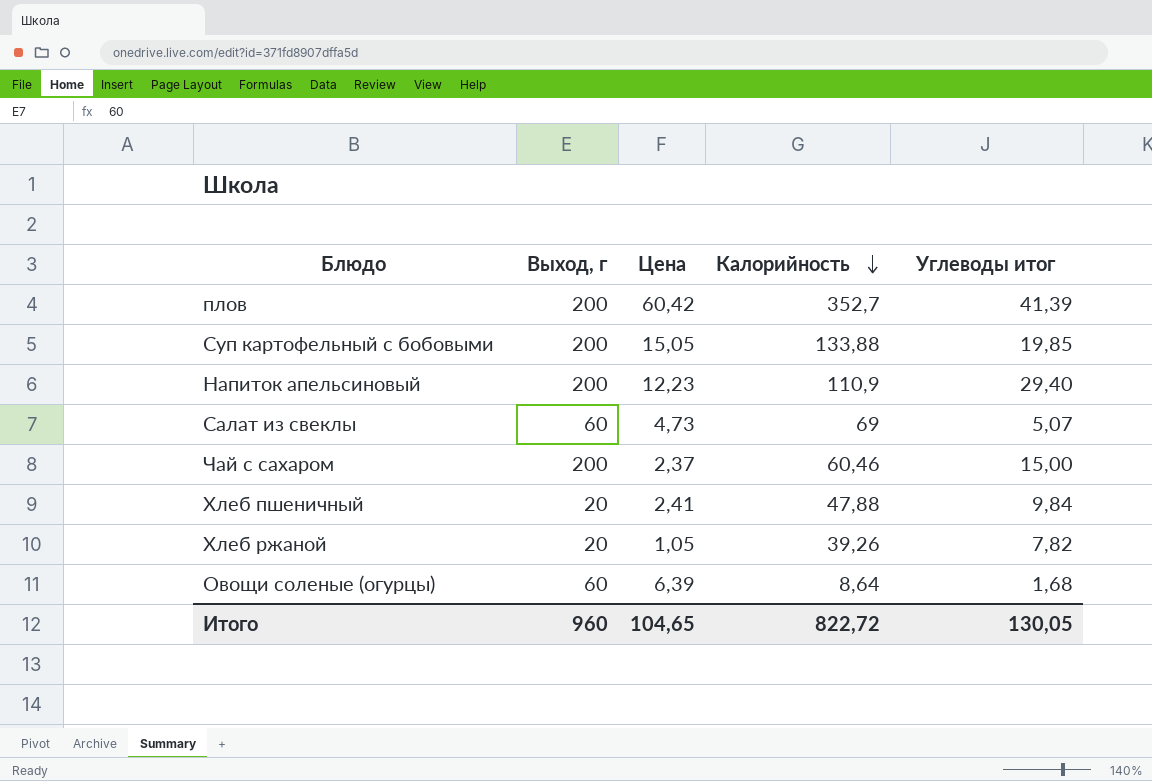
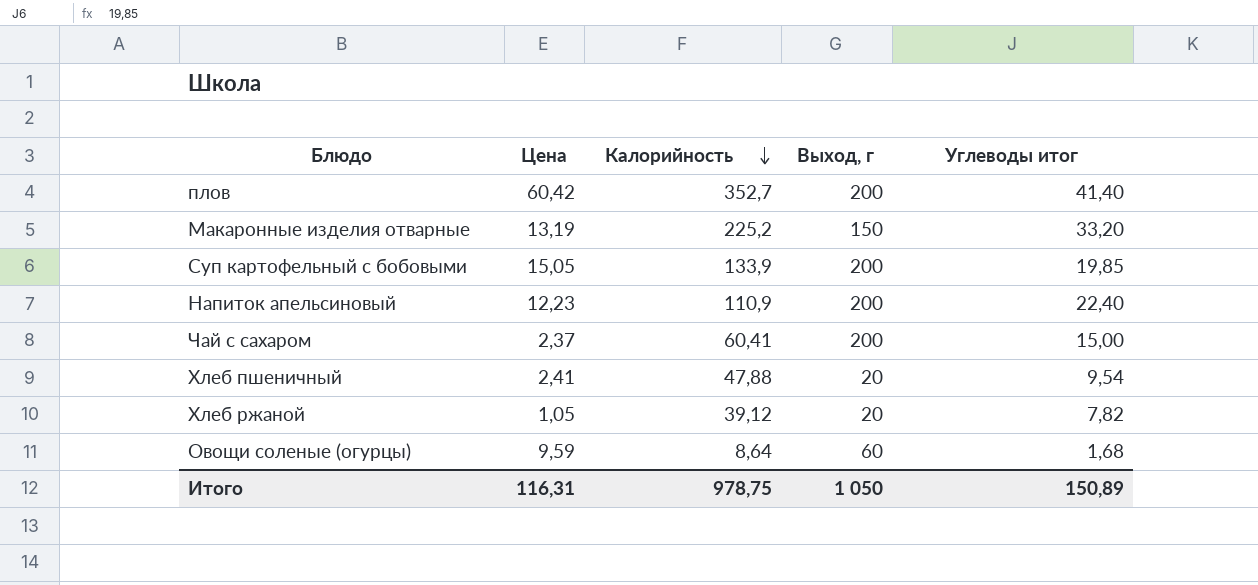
column Выход, г | position: 2 -> 4
row Салат из свеклы: 60 | 4,73 | 69 | 5,07 -> none
плов | Углеводы итог: 41,39 -> 41,40
row Макаронные изделия отварные: none -> 13,19 | 225,2 | 150 | 33,20
Суп картофельный с бобовыми | Калорийность: 133,88 -> 133,9
Напиток апельсиновый | Углеводы итог: 29,40 -> 22,40
Чай с сахаром | Калорийность: 60,46 -> 60,41
Хлеб пшеничный | Углеводы итог: 9,84 -> 9,54
Хлеб ржаной | Калорийность: 39,26 -> 39,12
Овощи соленые (огурцы) | Цена: 6,39 -> 9,59
Итого | Цена: 104,65 -> 116,31
Итого | Калорийность: 822,72 -> 978,75
Итого | Выход, г: 960 -> 1 050
Итого | Углеводы итог: 130,05 -> 150,89

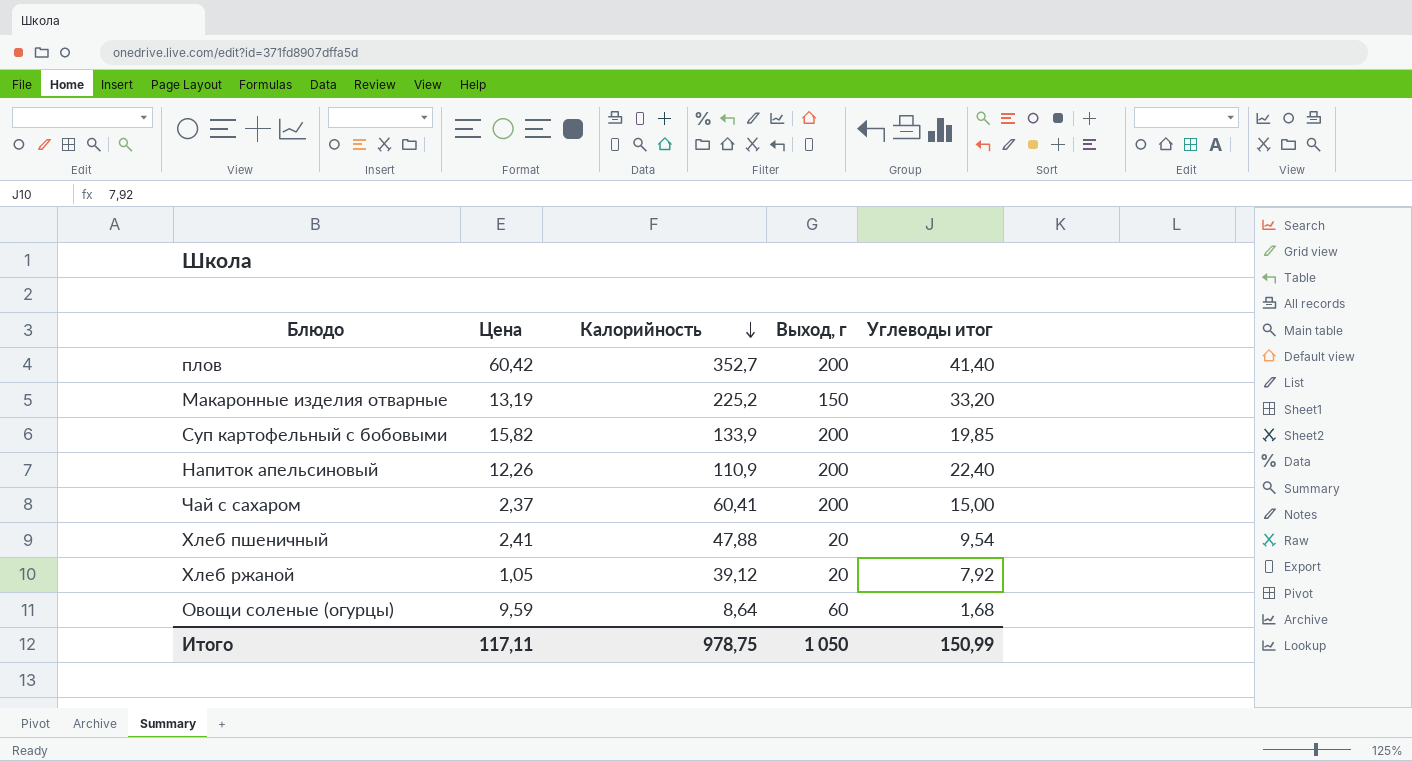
Суп картофельный с бобовыми | Цена: 15,05 -> 15,82
Напиток апельсиновый | Цена: 12,23 -> 12,26
Хлеб ржаной | Углеводы итог: 7,82 -> 7,92
Итого | Цена: 116,31 -> 117,11
Итого | Углеводы итог: 150,89 -> 150,99

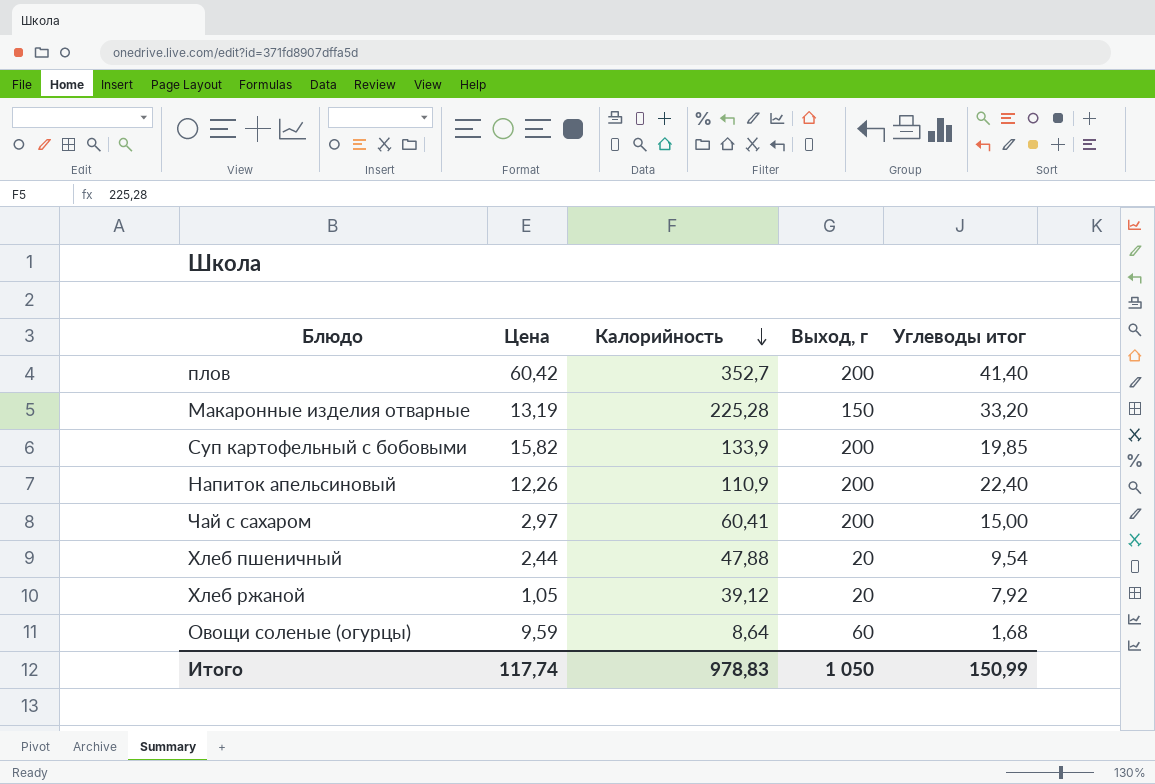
Макаронные изделия отварные | Калорийность: 225,2 -> 225,28
Чай с сахаром | Цена: 2,37 -> 2,97
Хлеб пшеничный | Цена: 2,41 -> 2,44
Итого | Цена: 117,11 -> 117,74
Итого | Калорийность: 978,75 -> 978,83

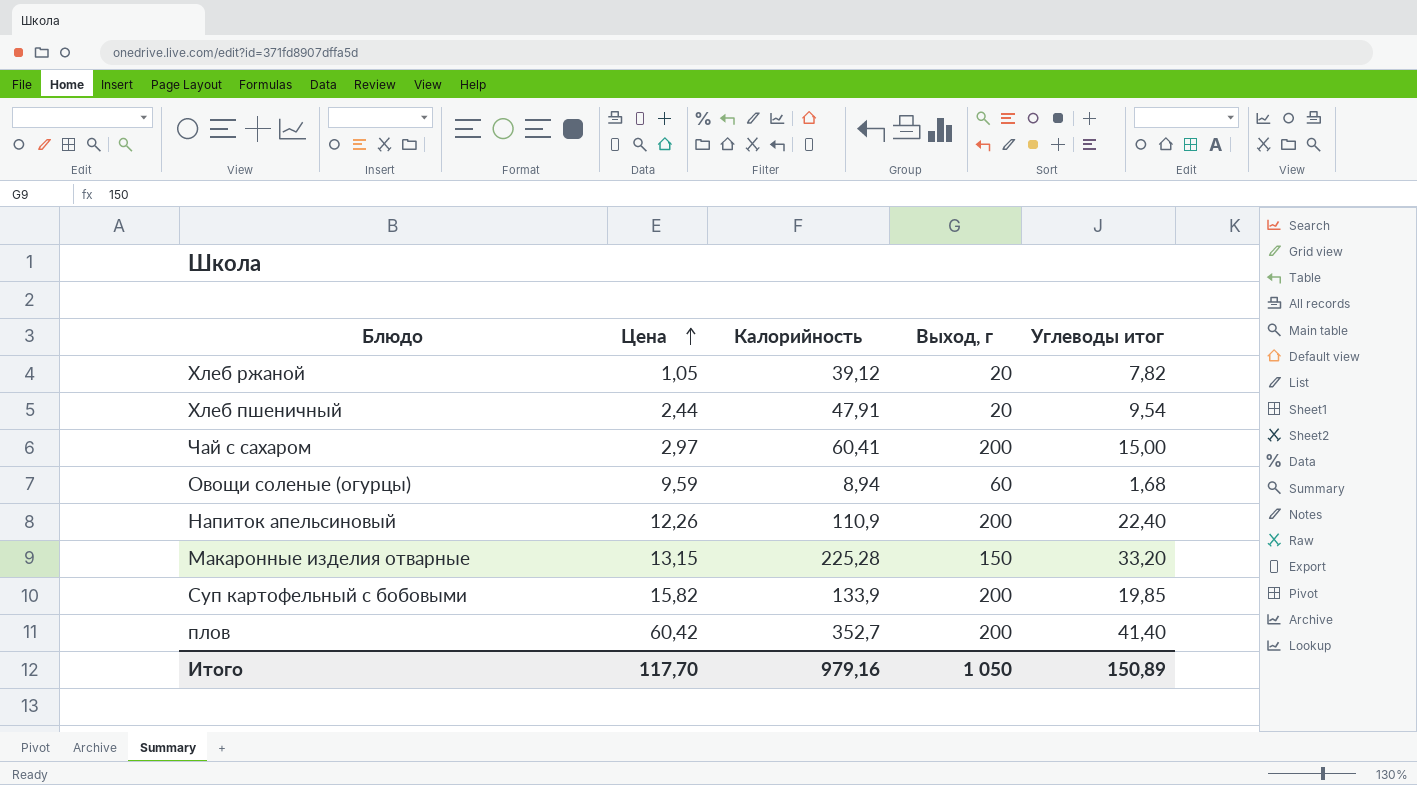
row order: Калорийность descending -> Цена ascending
Хлеб ржаной | Углеводы итог: 7,92 -> 7,82
Хлеб пшеничный | Калорийность: 47,88 -> 47,91
Овощи соленые (огурцы) | Калорийность: 8,64 -> 8,94
Макаронные изделия отварные | Цена: 13,19 -> 13,15
Итого | Цена: 117,74 -> 117,70
Итого | Калорийность: 978,83 -> 979,16
Итого | Углеводы итог: 150,99 -> 150,89

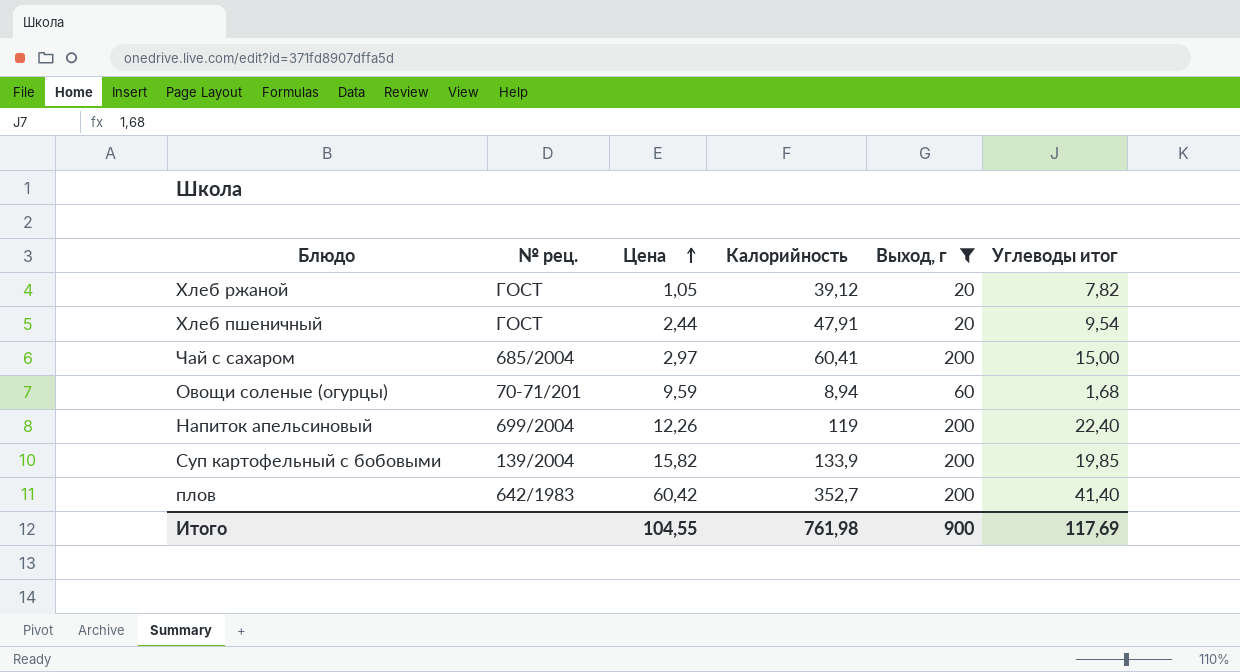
filter: none -> Выход, г != 150
column № рец. | position: none -> 2
Напиток апельсиновый | Калорийность: 110,9 -> 119
Итого | Цена: 117,70 -> 104,55
Итого | Калорийность: 979,16 -> 761,98
Итого | Выход, г: 1 050 -> 900
Итого | Углеводы итог: 150,89 -> 117,69

